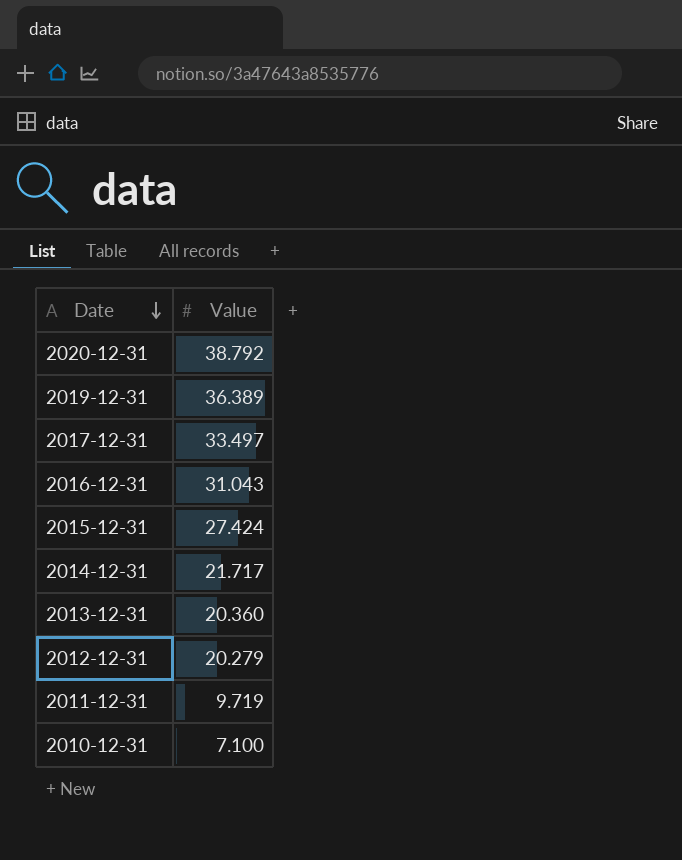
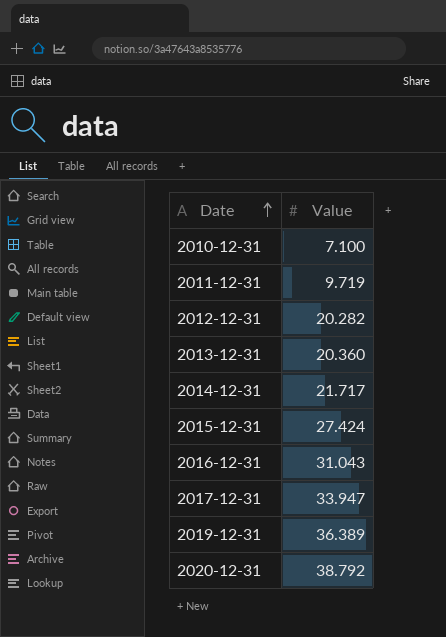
row order: Date descending -> Date ascending
2012-12-31 | Value: 20.279 -> 20.282
2017-12-31 | Value: 33.497 -> 33.947

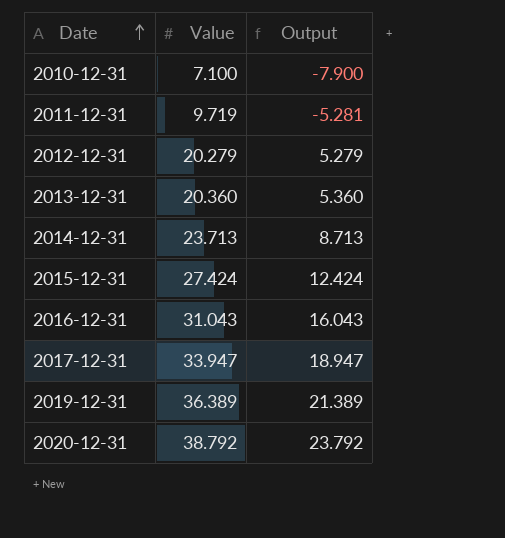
column Output | formula: none -> [Value] - 15
2012-12-31 | Value: 20.282 -> 20.279
2014-12-31 | Value: 21.717 -> 23.713

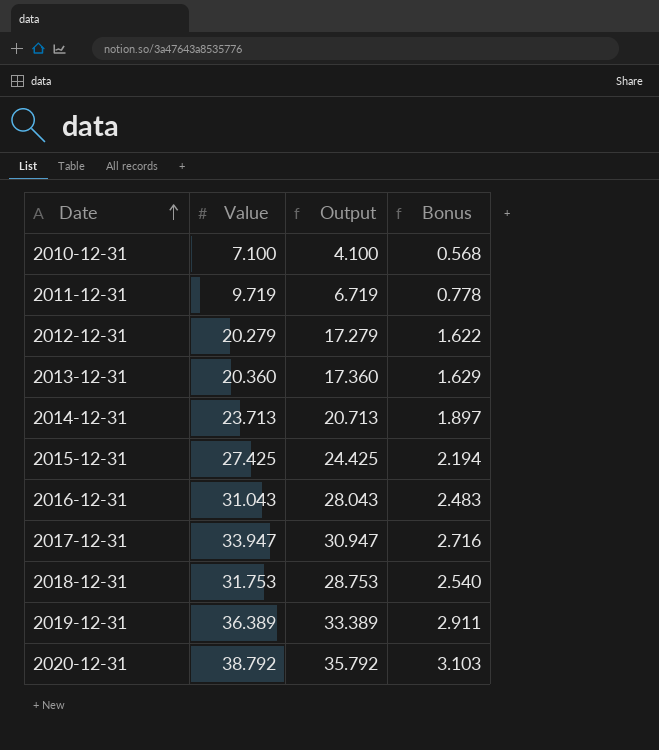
column Output | formula: [Value] - 15 -> [Value] - 3
column Bonus | formula: none -> [Value] * 0.08
2015-12-31 | Value: 27.424 -> 27.425
row 2018-12-31: none -> 31.753 | 28.753 | 2.540

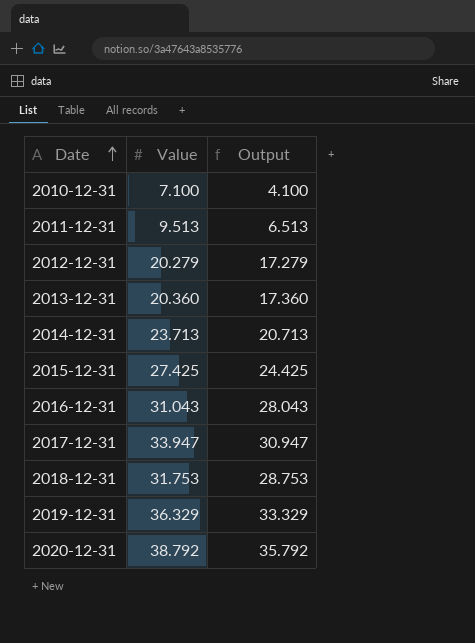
column Bonus | formula: [Value] * 0.08 -> none
2011-12-31 | Value: 9.719 -> 9.513
2011-12-31 | Output: 6.719 -> 6.513
2019-12-31 | Value: 36.389 -> 36.329
2019-12-31 | Output: 33.389 -> 33.329

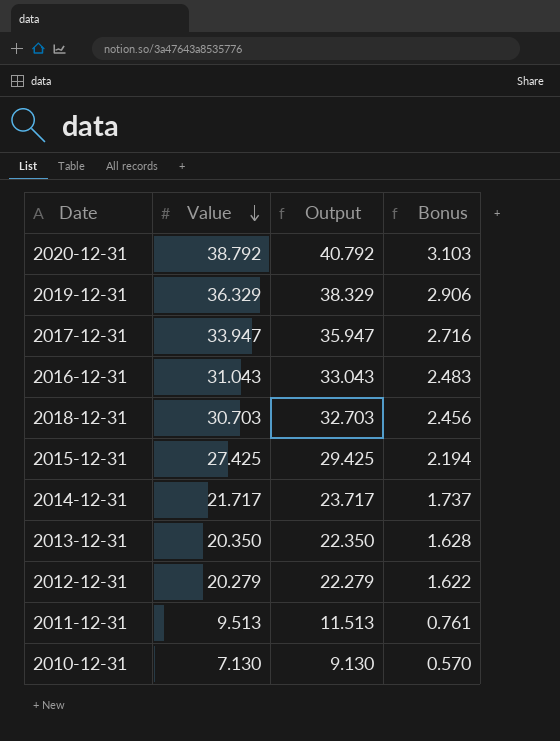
row order: Date ascending -> Value descending
column Output | formula: [Value] - 3 -> [Value] + 2
column Bonus | formula: none -> [Value] * 0.08
2018-12-31 | Value: 31.753 -> 30.703
2014-12-31 | Value: 23.713 -> 21.717
2013-12-31 | Value: 20.360 -> 20.350
2010-12-31 | Value: 7.100 -> 7.130

